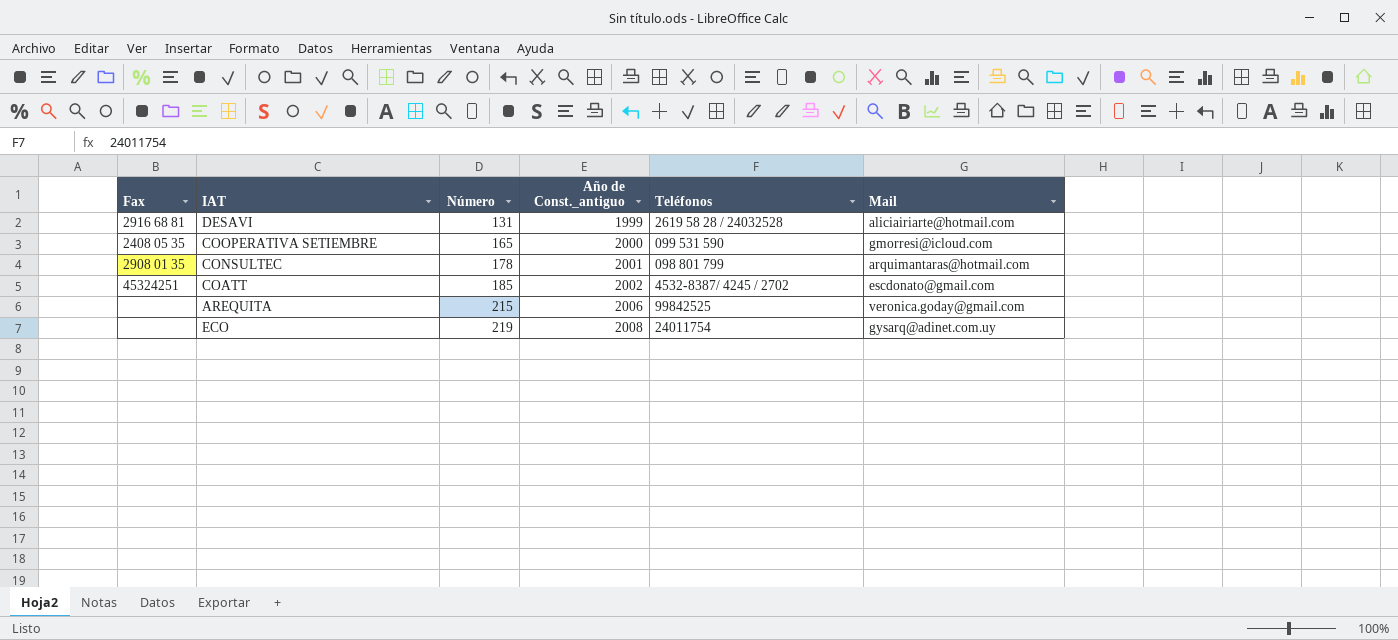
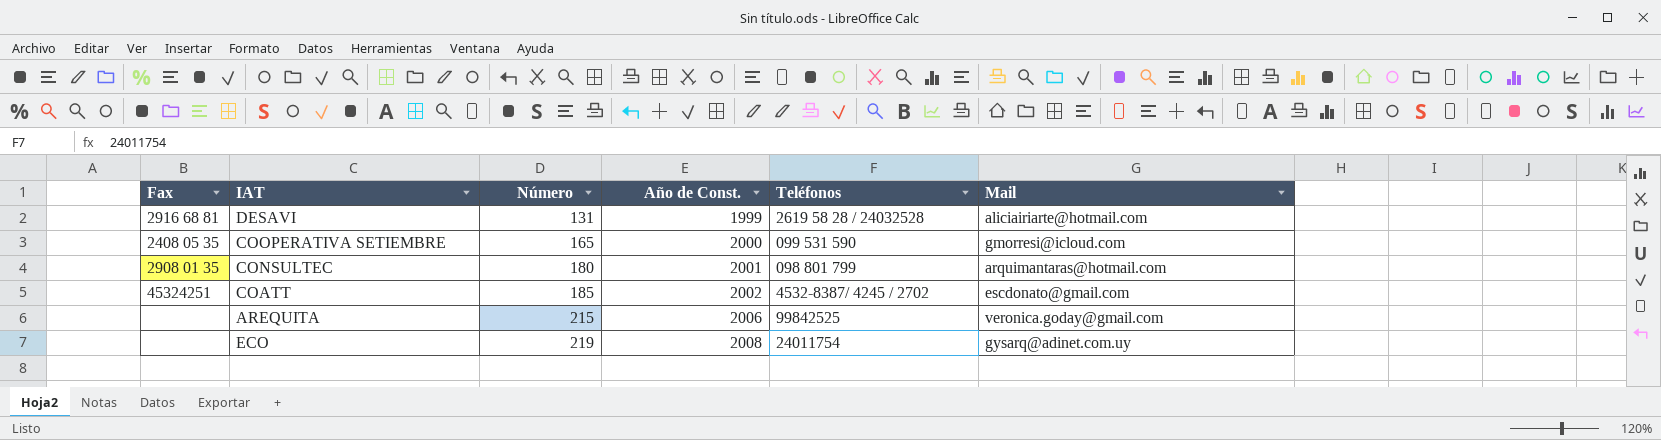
column name: Año de Const._antiguo -> Año de Const.
CONSULTEC | Número: 178 -> 180

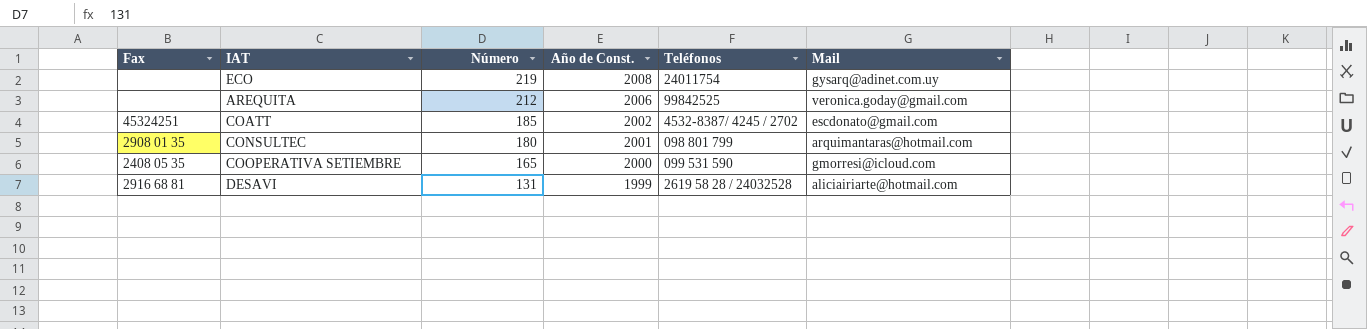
row order: Número ascending -> Número descending
AREQUITA | Número: 215 -> 212

